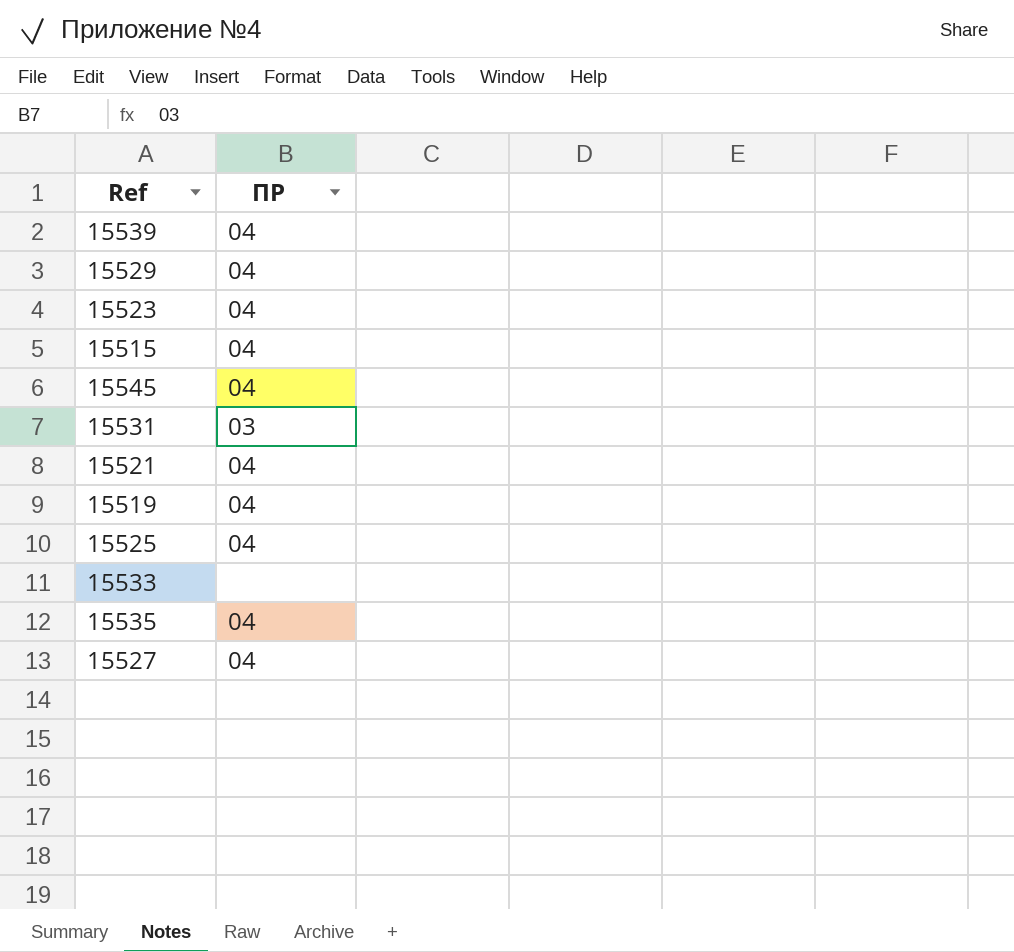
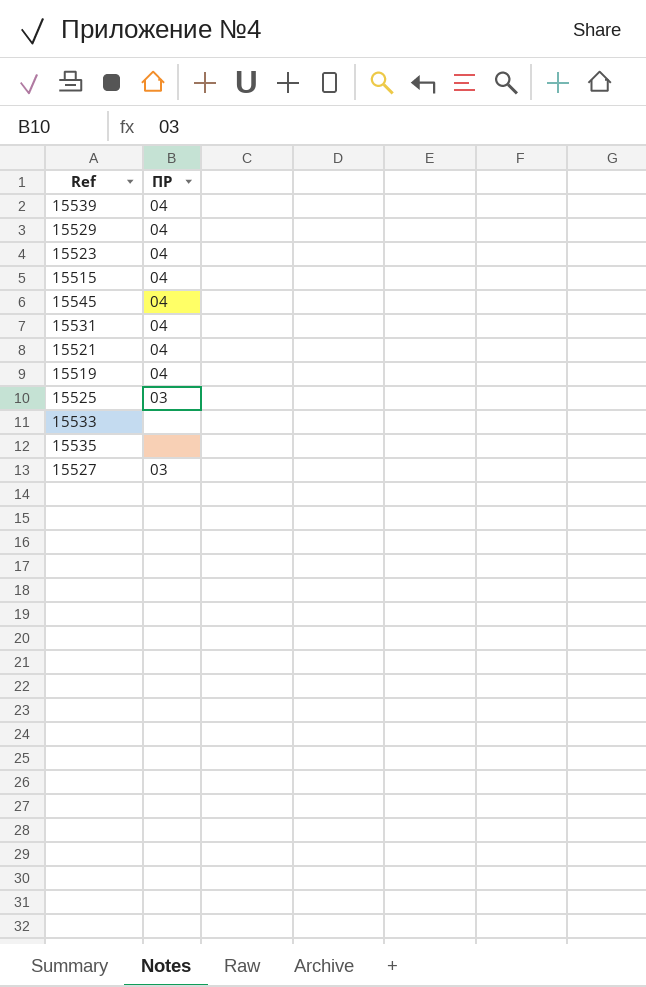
15531 | ПР: 03 -> 04
15525 | ПР: 04 -> 03
15535 | ПР: 04 -> none
15527 | ПР: 04 -> 03

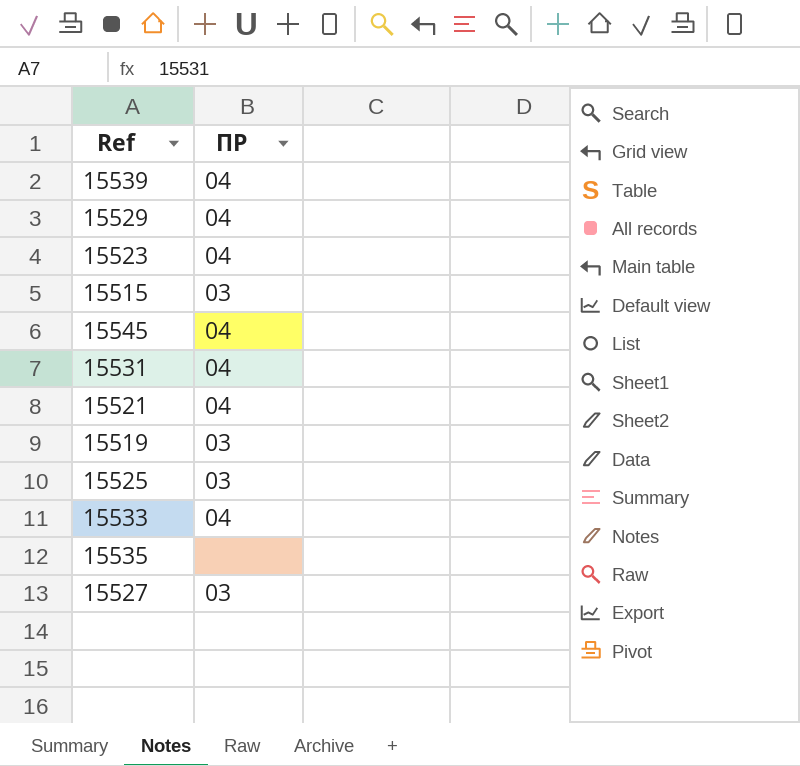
15515 | ПР: 04 -> 03
15519 | ПР: 04 -> 03
15533 | ПР: none -> 04

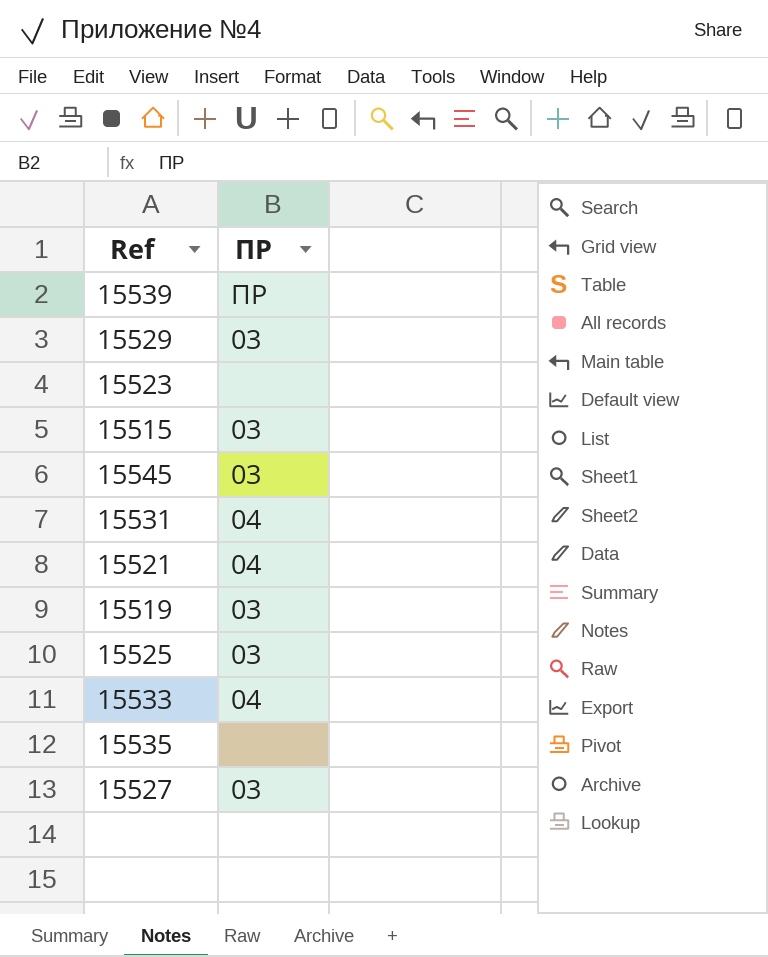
15539 | ПР: 04 -> ПР
15529 | ПР: 04 -> 03
15523 | ПР: 04 -> none
15545 | ПР: 04 -> 03

